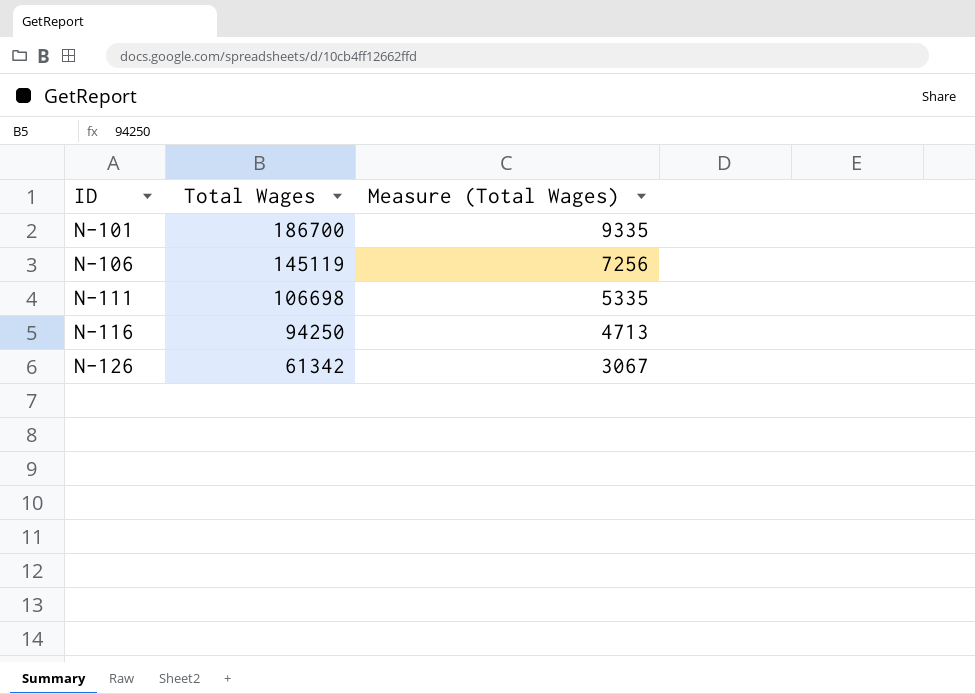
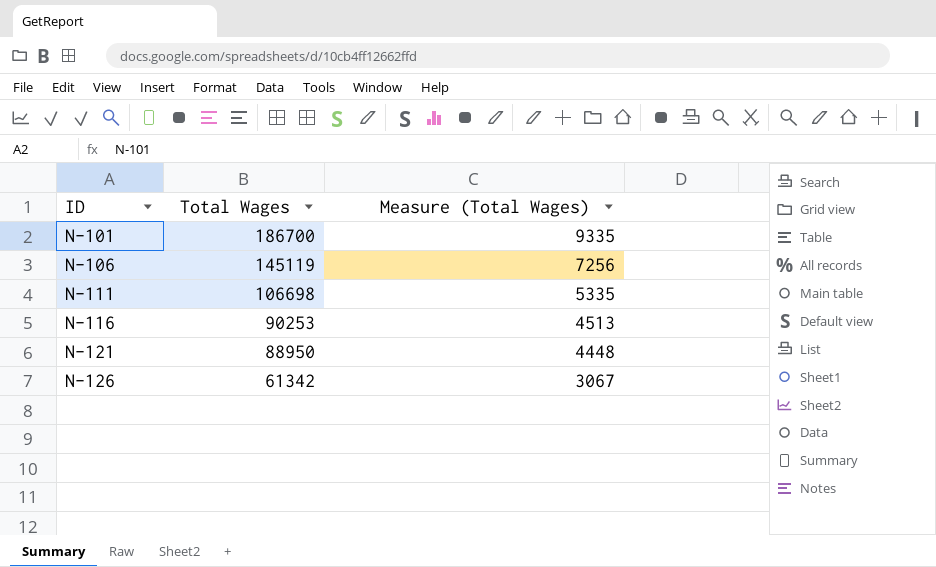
N-116 | Total Wages: 94250 -> 90253
N-116 | Measure (Total Wages): 4713 -> 4513
row N-121: none -> 88950 | 4448

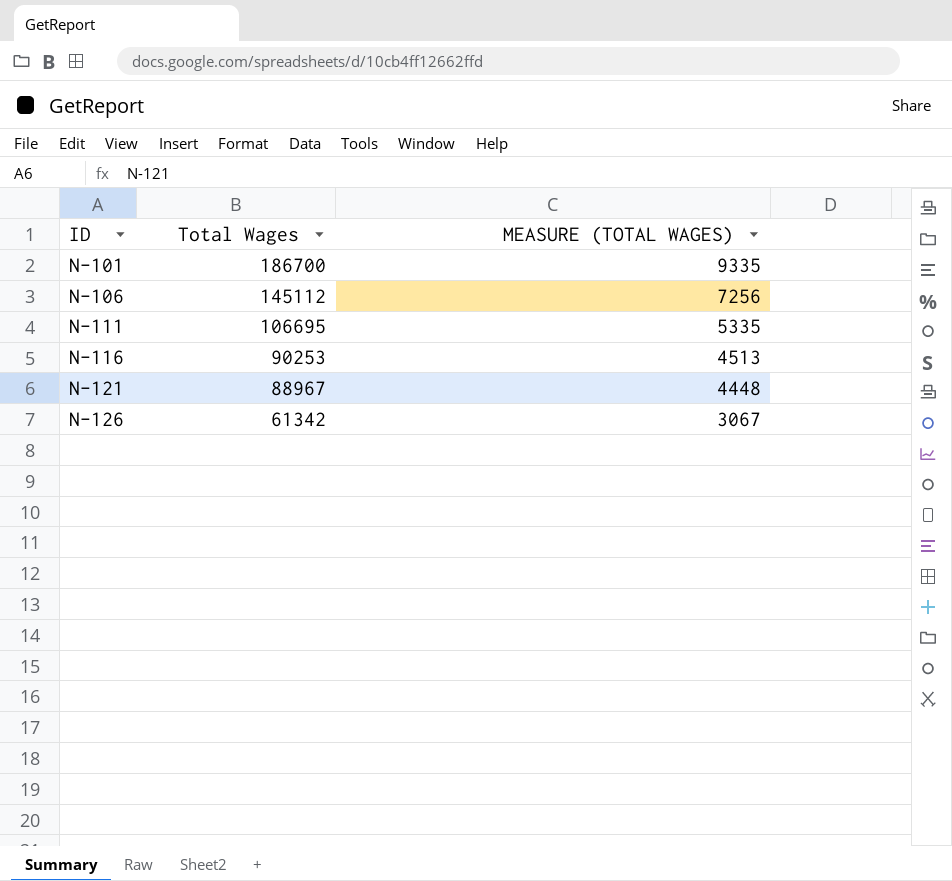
column name: Measure (Total Wages) -> MEASURE (TOTAL WAGES)
N-106 | Total Wages: 145119 -> 145112
N-111 | Total Wages: 106698 -> 106695
N-121 | Total Wages: 88950 -> 88967

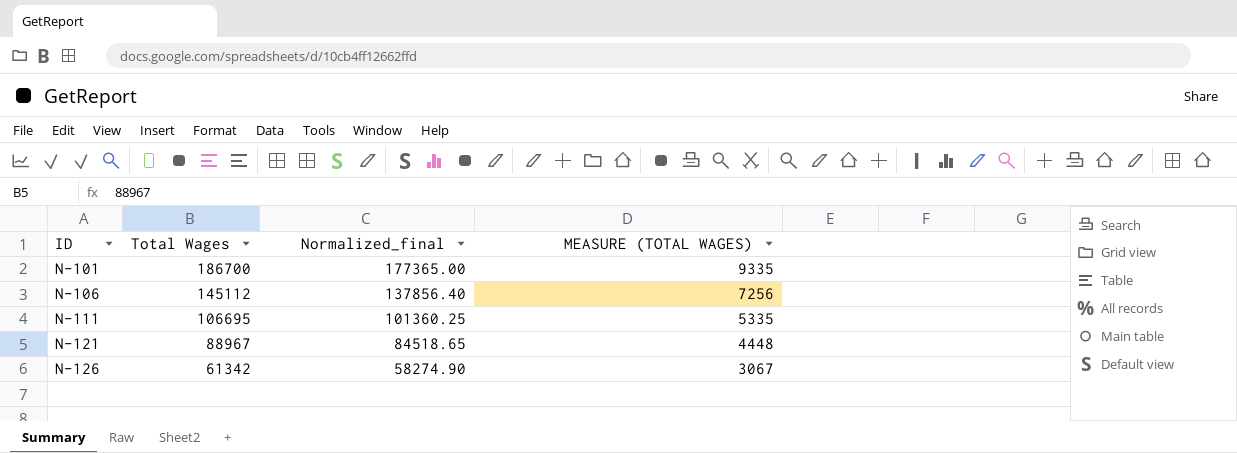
column Normalized_final | formula: none -> [Total Wages] * 0.95
row N-116: 90253 | 4513 -> none

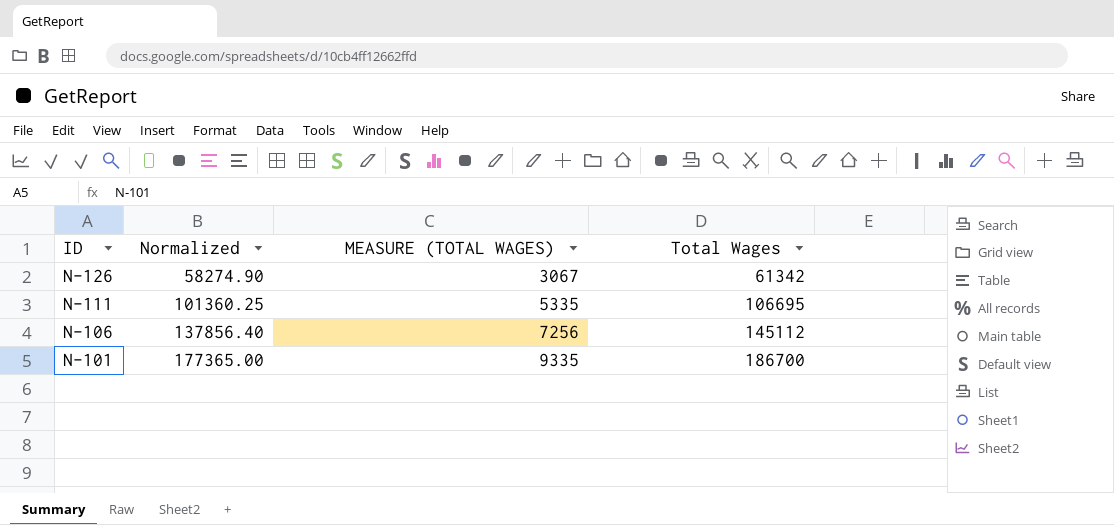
row order: ID ascending -> ID descending
column name: Normalized_final -> Normalized
column Total Wages | position: 2 -> 4
row N-121: 88967 | 84518.65 | 4448 -> none

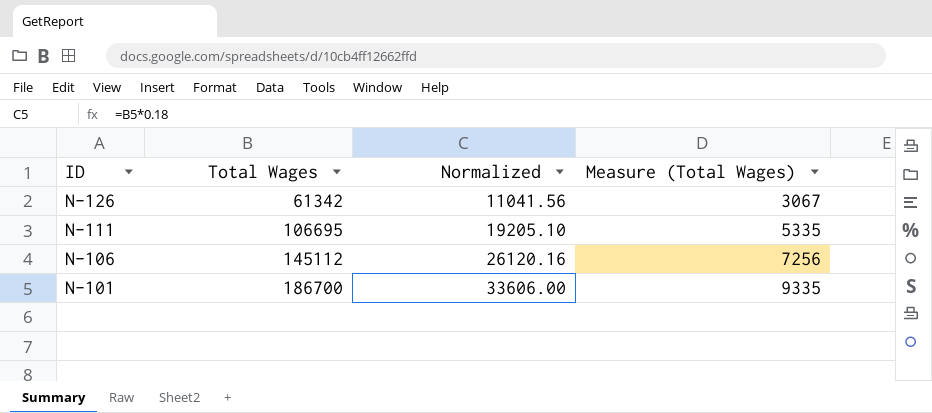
column Total Wages | position: 4 -> 2
column Normalized | formula: [Total Wages] * 0.95 -> [Total Wages] * 0.18
column name: MEASURE (TOTAL WAGES) -> Measure (Total Wages)

